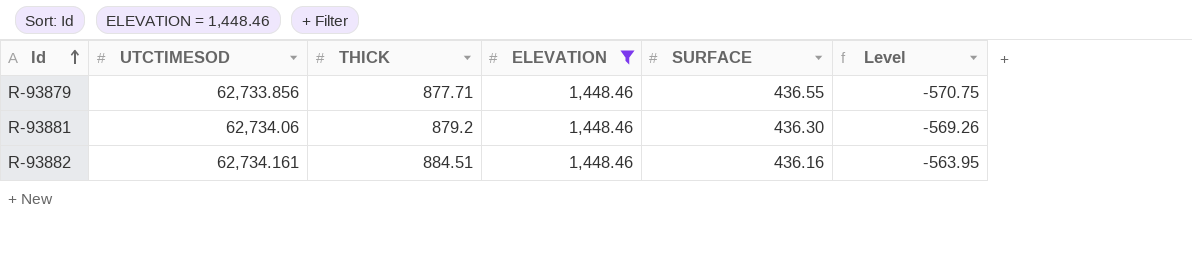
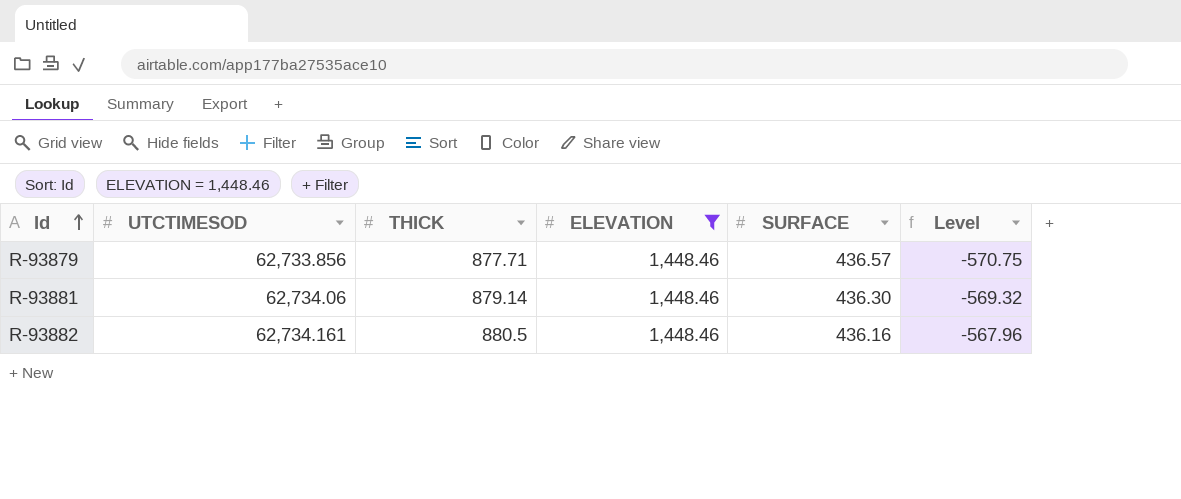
R-93879 | SURFACE: 436.55 -> 436.57
R-93881 | THICK: 879.2 -> 879.14
R-93881 | Level: -569.26 -> -569.32
R-93882 | THICK: 884.51 -> 880.5
R-93882 | Level: -563.95 -> -567.96

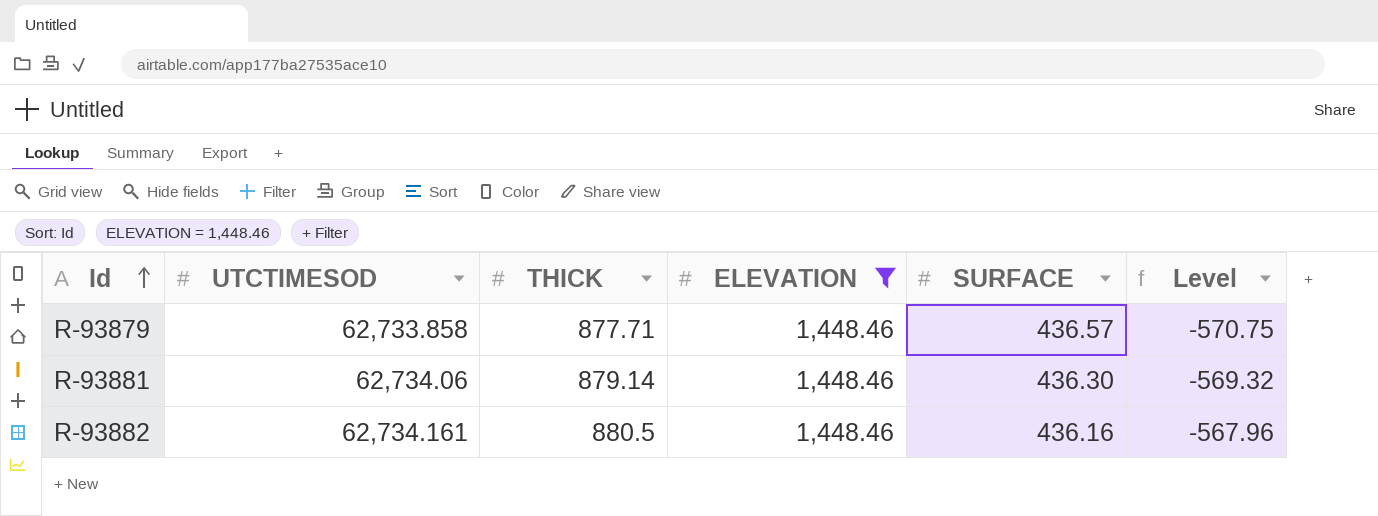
R-93879 | UTCTIMESOD: 62,733.856 -> 62,733.858

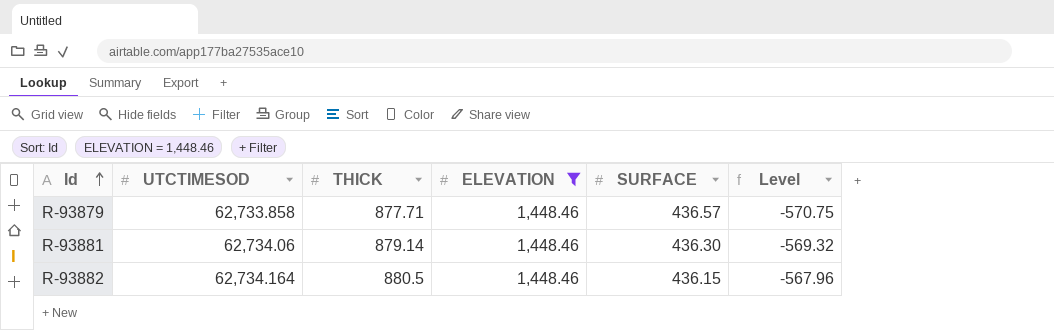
R-93882 | UTCTIMESOD: 62,734.161 -> 62,734.164
R-93882 | SURFACE: 436.16 -> 436.15

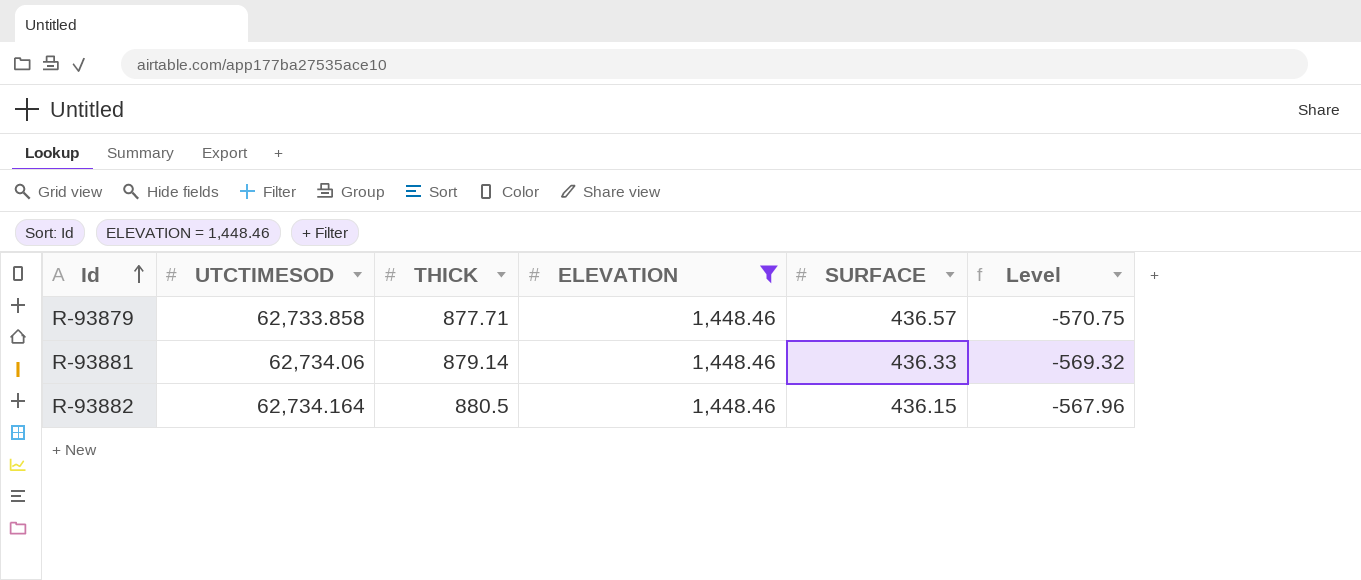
R-93881 | SURFACE: 436.30 -> 436.33

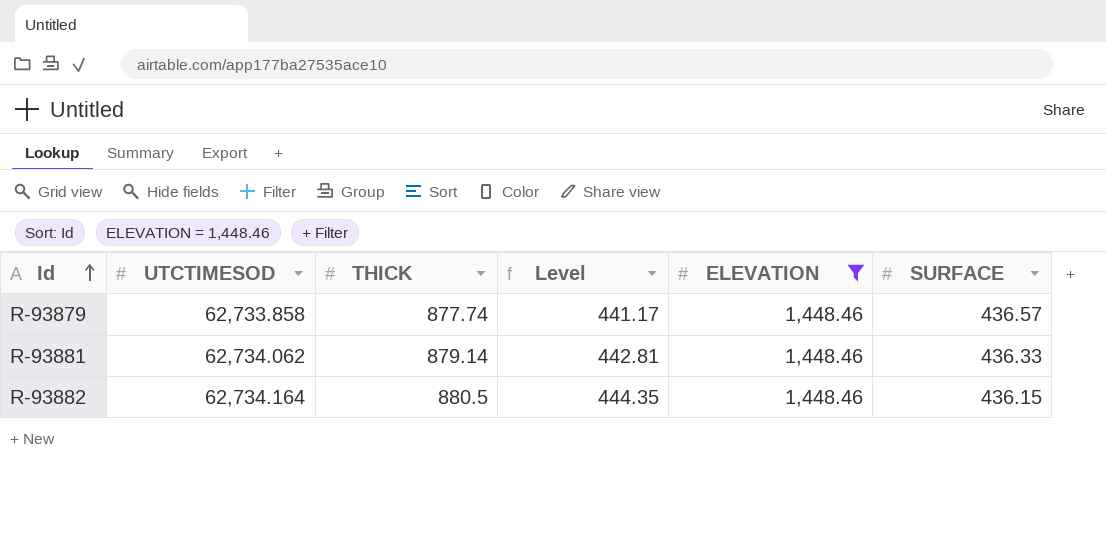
column Level | formula: [THICK] - [ELEVATION] -> [THICK] - [SURFACE]
column Level | position: 6 -> 4
R-93879 | THICK: 877.71 -> 877.74
R-93881 | UTCTIMESOD: 62,734.06 -> 62,734.062

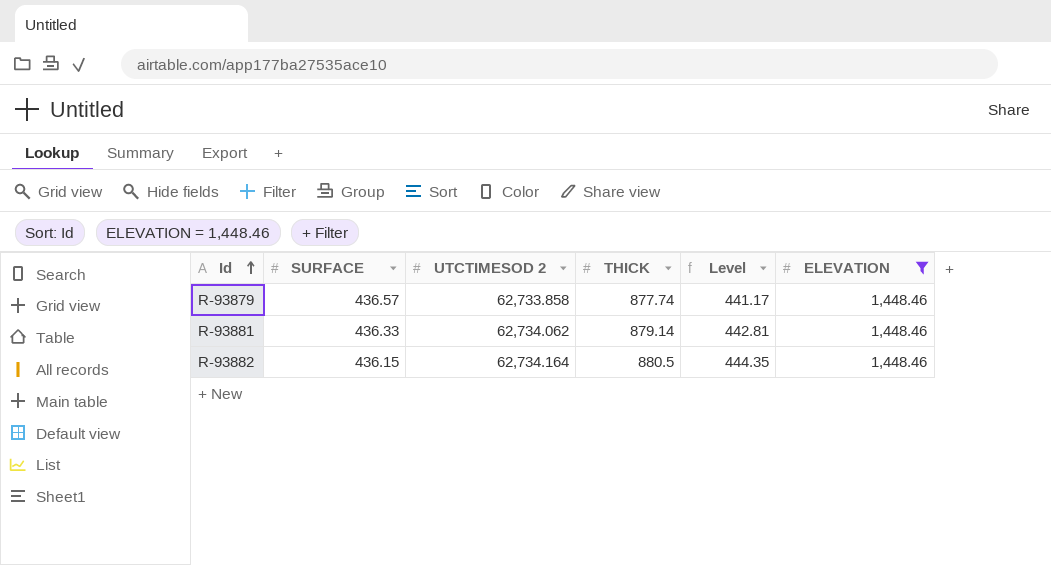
column SURFACE | position: 6 -> 2
column name: UTCTIMESOD -> UTCTIMESOD 2

